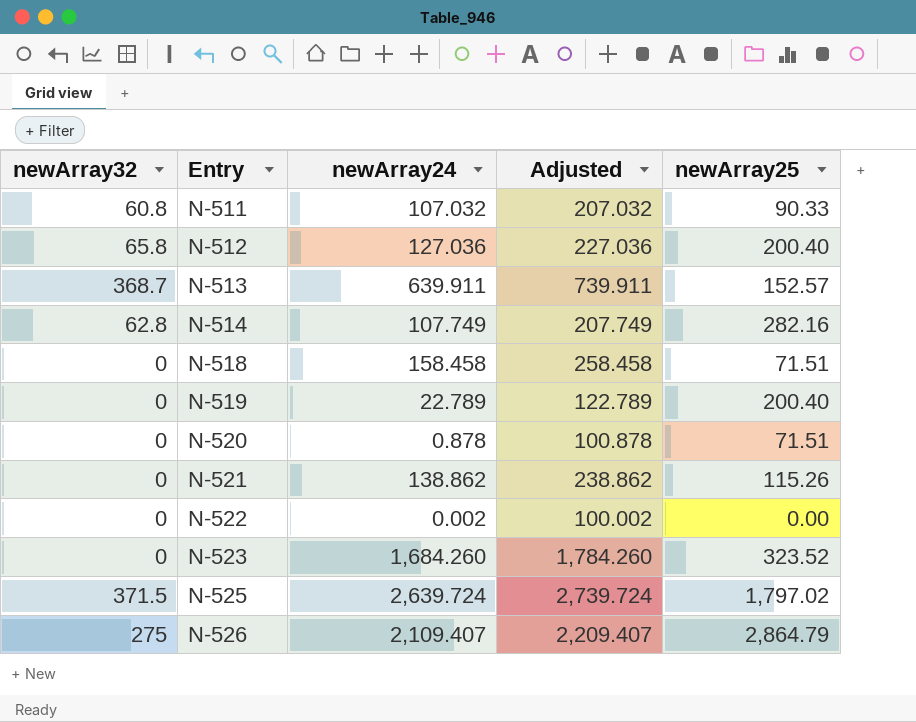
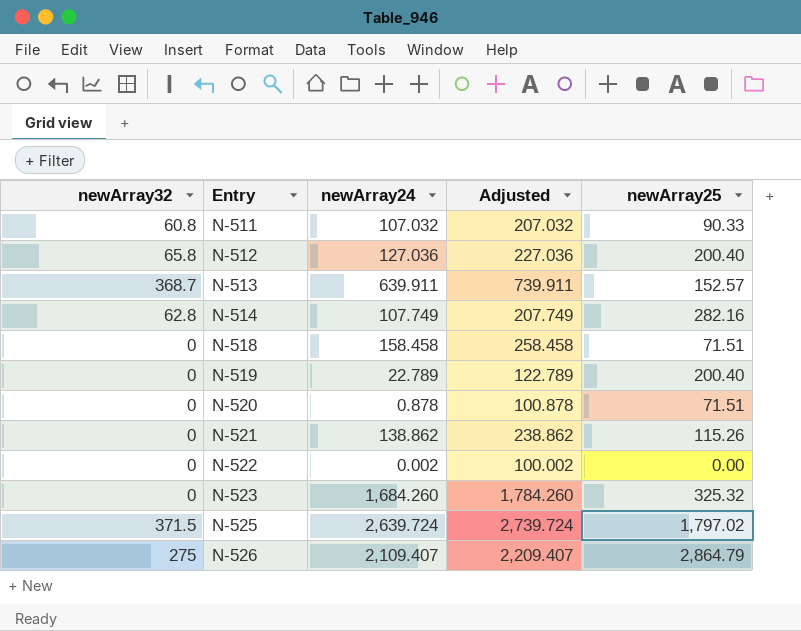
N-523 | newArray25: 323.52 -> 325.32

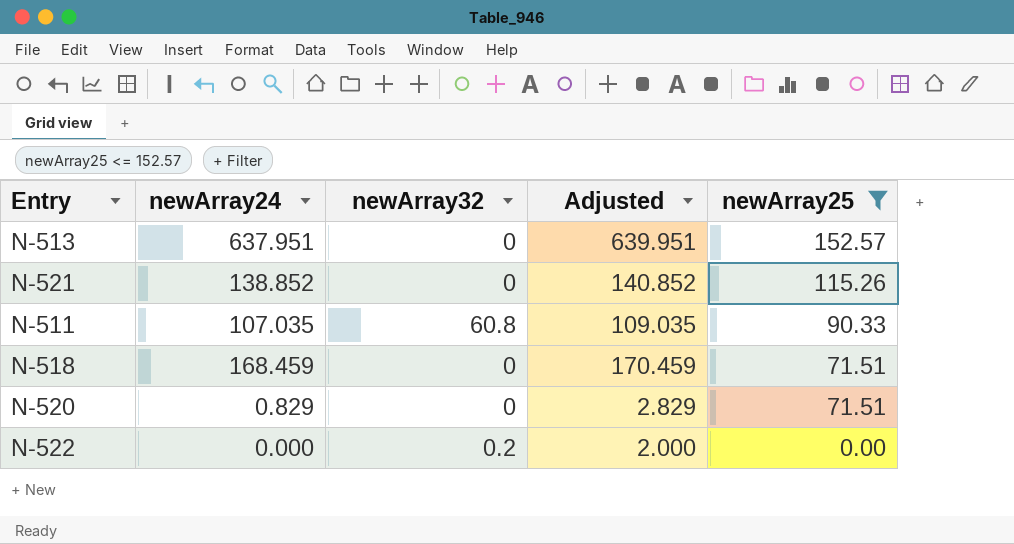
filter: none -> newArray25 <= 152.57
row order: Entry ascending -> newArray25 descending
column newArray32 | position: 1 -> 3
column Adjusted | formula: [newArray24] + 100 -> [newArray24] + 2
N-513 | newArray24: 639.911 -> 637.951
N-513 | newArray32: 368.7 -> 0
N-521 | newArray24: 138.862 -> 138.852
N-511 | newArray24: 107.032 -> 107.035
N-518 | newArray24: 158.458 -> 168.459
N-520 | newArray24: 0.878 -> 0.829
N-522 | newArray24: 0.002 -> 0.000
N-522 | newArray32: 0 -> 0.2

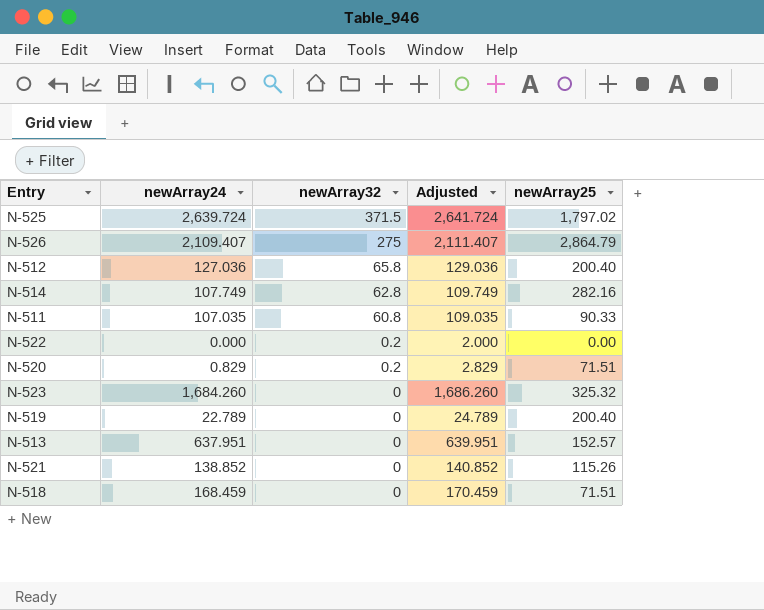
filter: newArray25 <= 152.57 -> none
row order: newArray25 descending -> newArray32 descending
N-520 | newArray32: 0 -> 0.2

